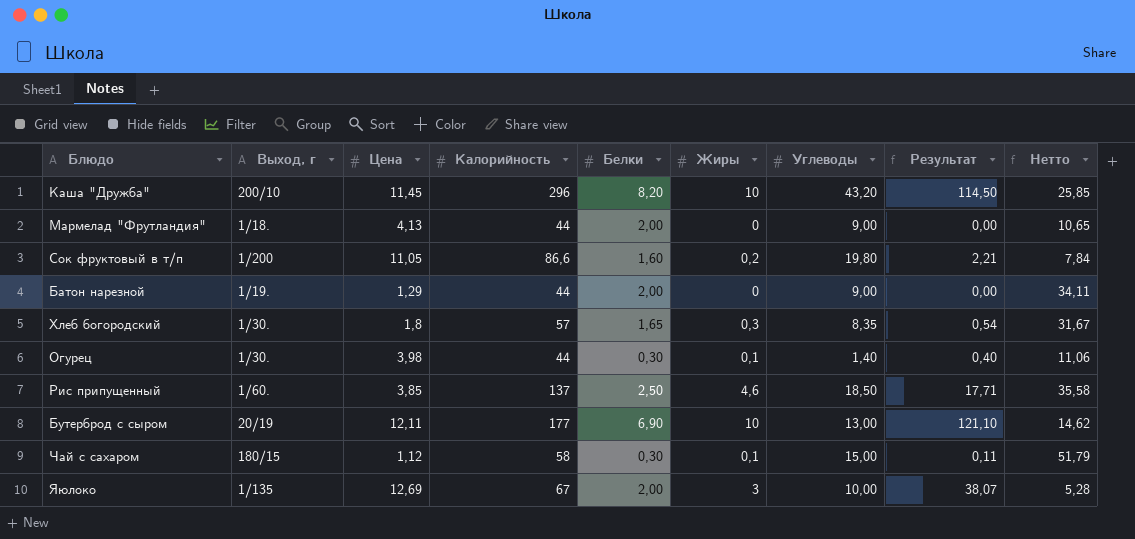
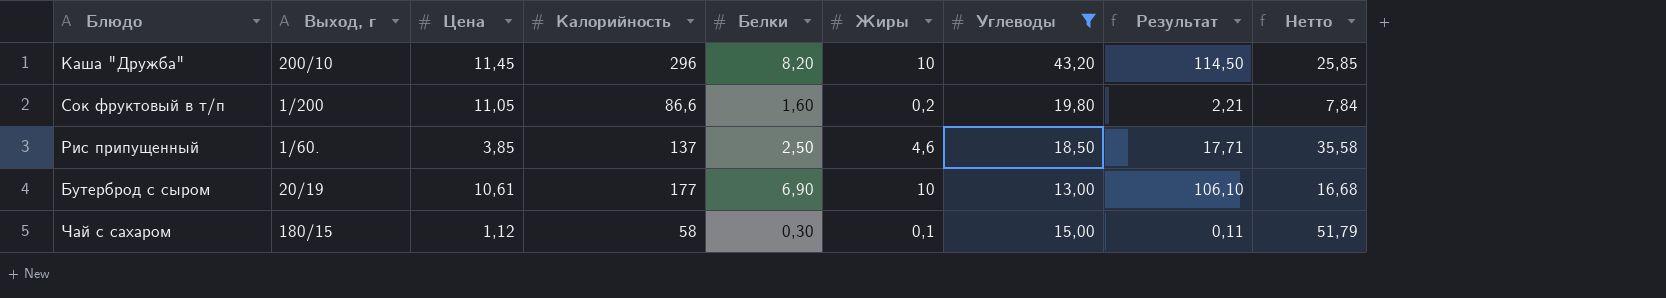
filter: none -> Углеводы >= 13,00
Бутерброд с сыром | Цена: 12,11 -> 10,61
Бутерброд с сыром | Результат: 121,10 -> 106,10
Бутерброд с сыром | Нетто: 14,62 -> 16,68

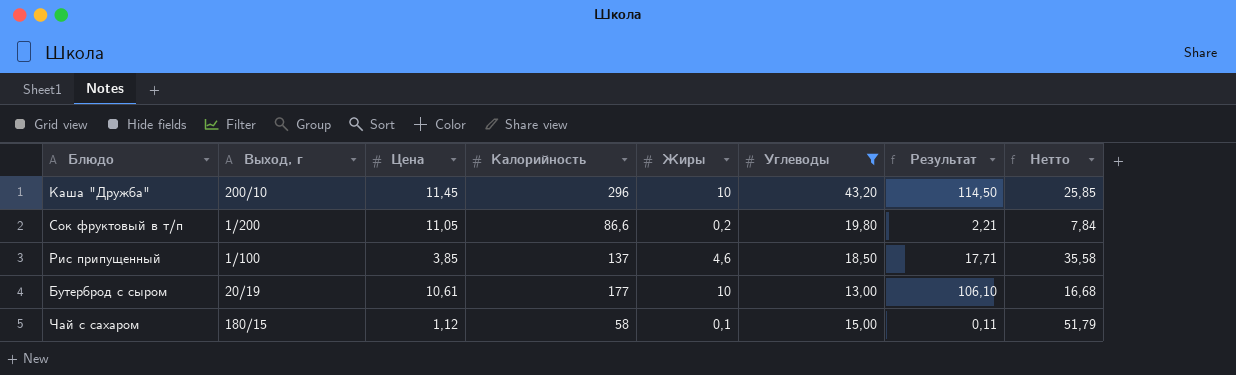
column Белки | position: 5 -> none
Рис припущенный | Выход, г: 1/60. -> 1/100

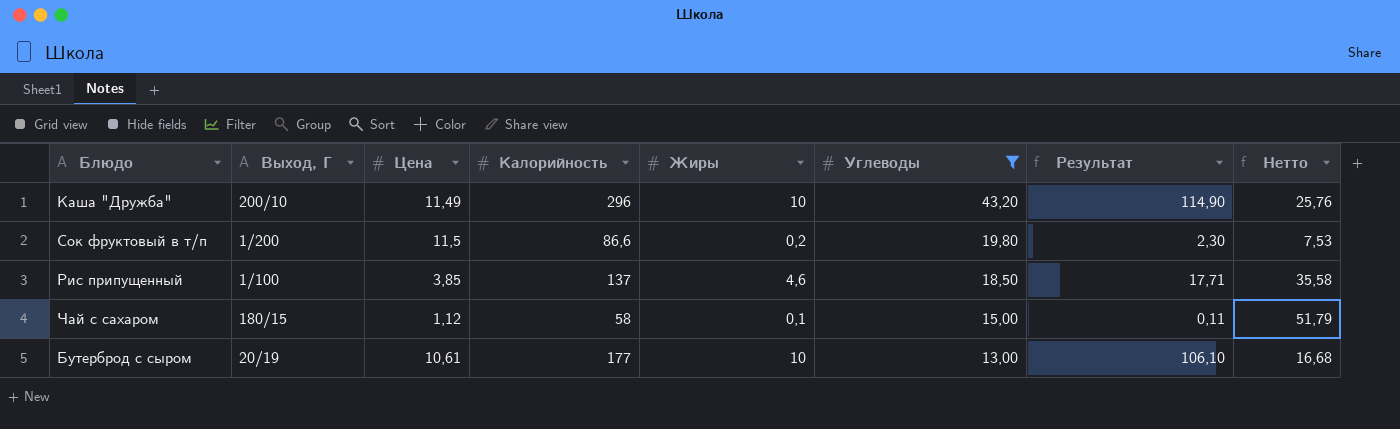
row order: none -> Углеводы descending
column name: Выход, г -> Выход, Г
Каша "Дружба" | Цена: 11,45 -> 11,49
Каша "Дружба" | Результат: 114,50 -> 114,90
Каша "Дружба" | Нетто: 25,85 -> 25,76
Сок фруктовый в т/п | Цена: 11,05 -> 11,5
Сок фруктовый в т/п | Результат: 2,21 -> 2,30
Сок фруктовый в т/п | Нетто: 7,84 -> 7,53

